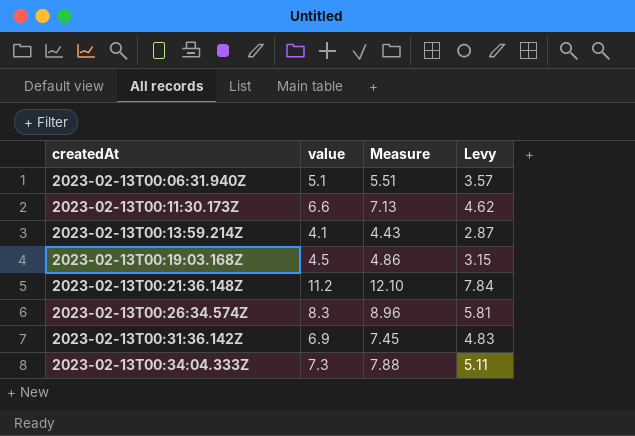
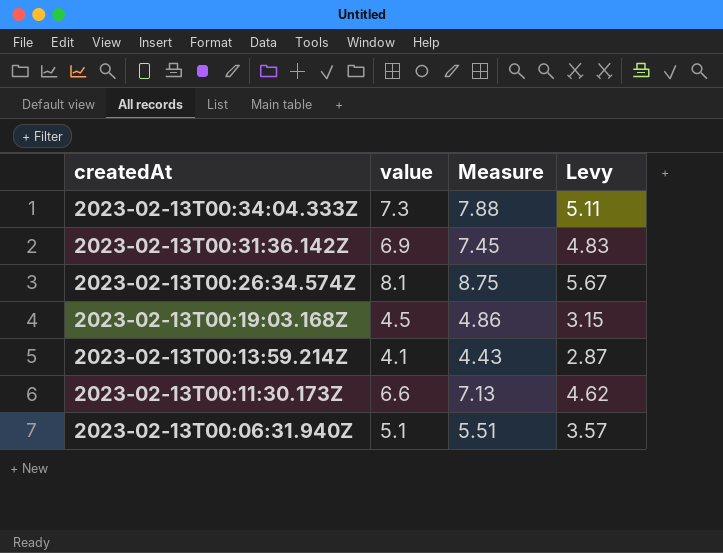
row order: createdAt ascending -> createdAt descending
row 2023-02-13T00:21:36.148Z: 11.2 | 12.10 | 7.84 -> none
2023-02-13T00:26:34.574Z | value: 8.3 -> 8.1
2023-02-13T00:26:34.574Z | Measure: 8.96 -> 8.75
2023-02-13T00:26:34.574Z | Levy: 5.81 -> 5.67

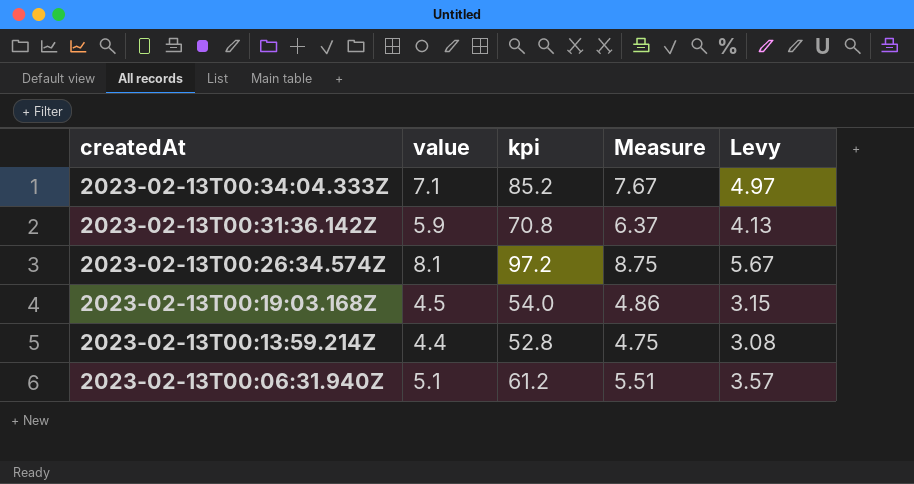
column kpi | formula: none -> [value] * 12
row 2023-02-13T00:11:30.173Z: 6.6 | 7.13 | 4.62 -> none
2023-02-13T00:34:04.333Z | value: 7.3 -> 7.1
2023-02-13T00:34:04.333Z | Measure: 7.88 -> 7.67
2023-02-13T00:34:04.333Z | Levy: 5.11 -> 4.97
2023-02-13T00:31:36.142Z | value: 6.9 -> 5.9
2023-02-13T00:31:36.142Z | Measure: 7.45 -> 6.37
2023-02-13T00:31:36.142Z | Levy: 4.83 -> 4.13
2023-02-13T00:13:59.214Z | value: 4.1 -> 4.4
2023-02-13T00:13:59.214Z | Measure: 4.43 -> 4.75
2023-02-13T00:13:59.214Z | Levy: 2.87 -> 3.08

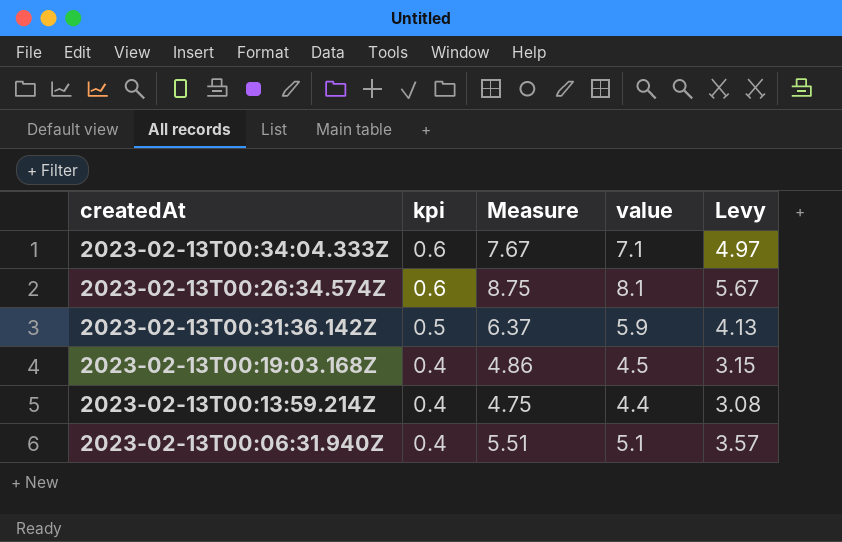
row order: createdAt descending -> kpi descending
column kpi | formula: [value] * 12 -> [value] * 0.08
column value | position: 2 -> 4

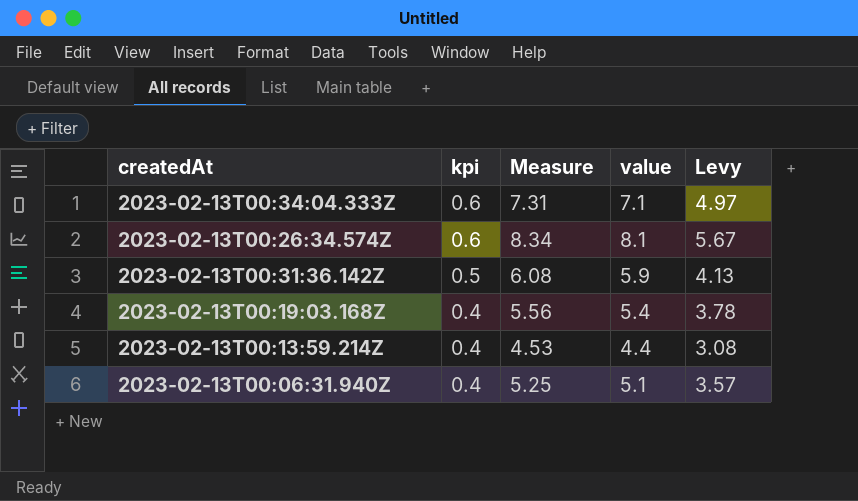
column Measure | formula: [value] * 1.08 -> [value] * 1.03
2023-02-13T00:19:03.168Z | value: 4.5 -> 5.4
2023-02-13T00:19:03.168Z | Levy: 3.15 -> 3.78

